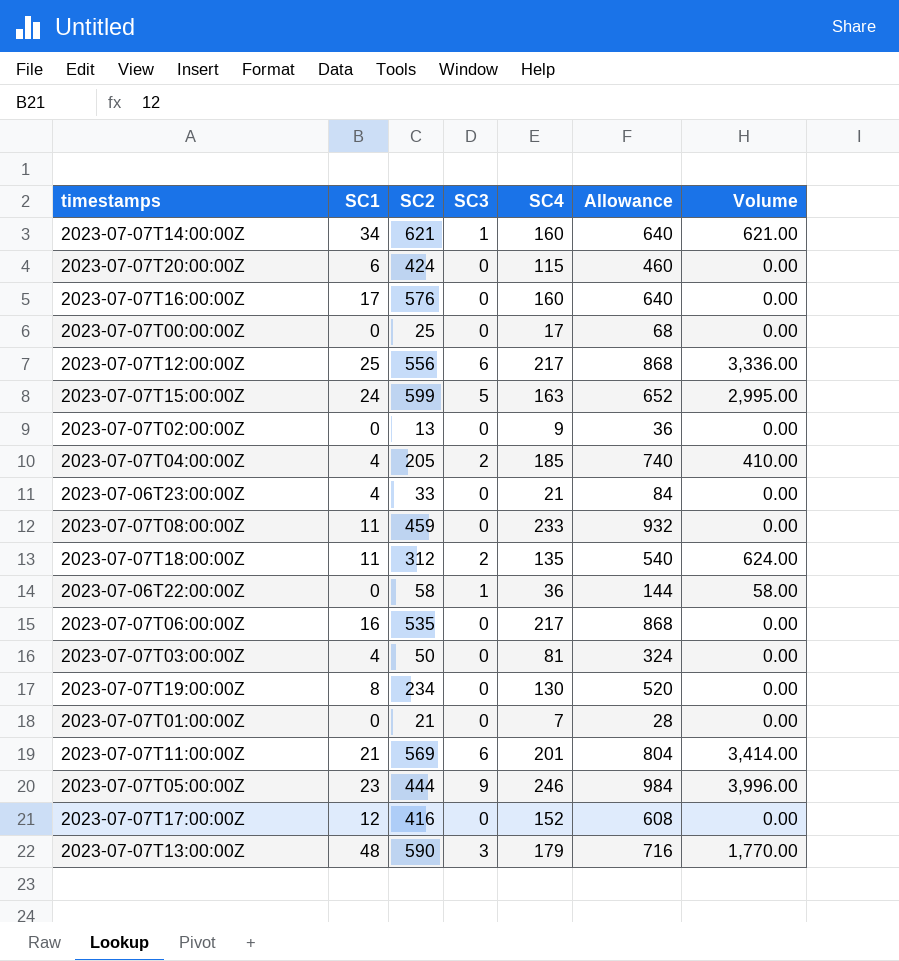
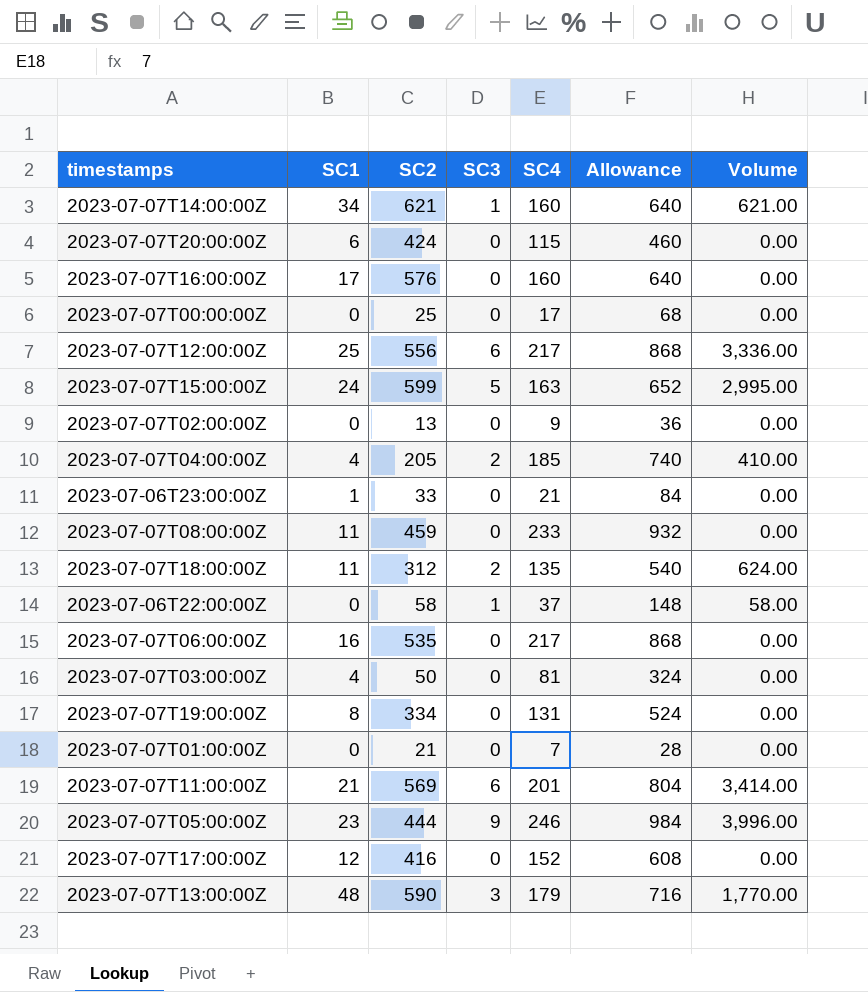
2023-07-06T23:00:00Z | SC1: 4 -> 1
2023-07-06T22:00:00Z | SC4: 36 -> 37
2023-07-06T22:00:00Z | Allowance: 144 -> 148
2023-07-07T19:00:00Z | SC2: 234 -> 334
2023-07-07T19:00:00Z | SC4: 130 -> 131
2023-07-07T19:00:00Z | Allowance: 520 -> 524

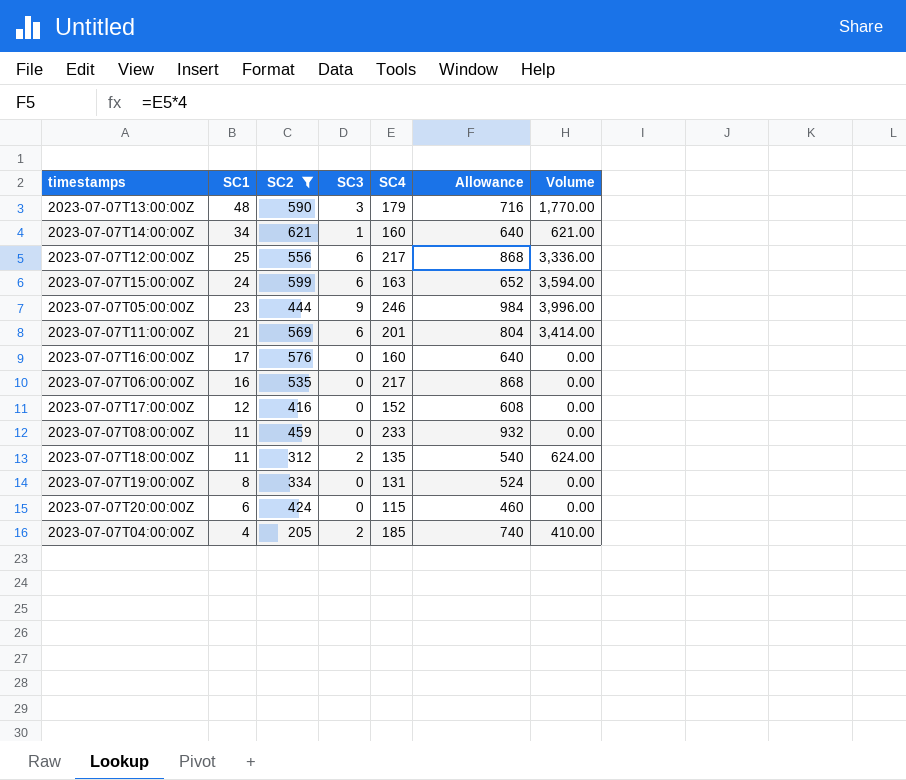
filter: none -> SC2 >= 205
row order: none -> SC1 descending
2023-07-07T15:00:00Z | SC3: 5 -> 6
2023-07-07T15:00:00Z | Volume: 2,995.00 -> 3,594.00

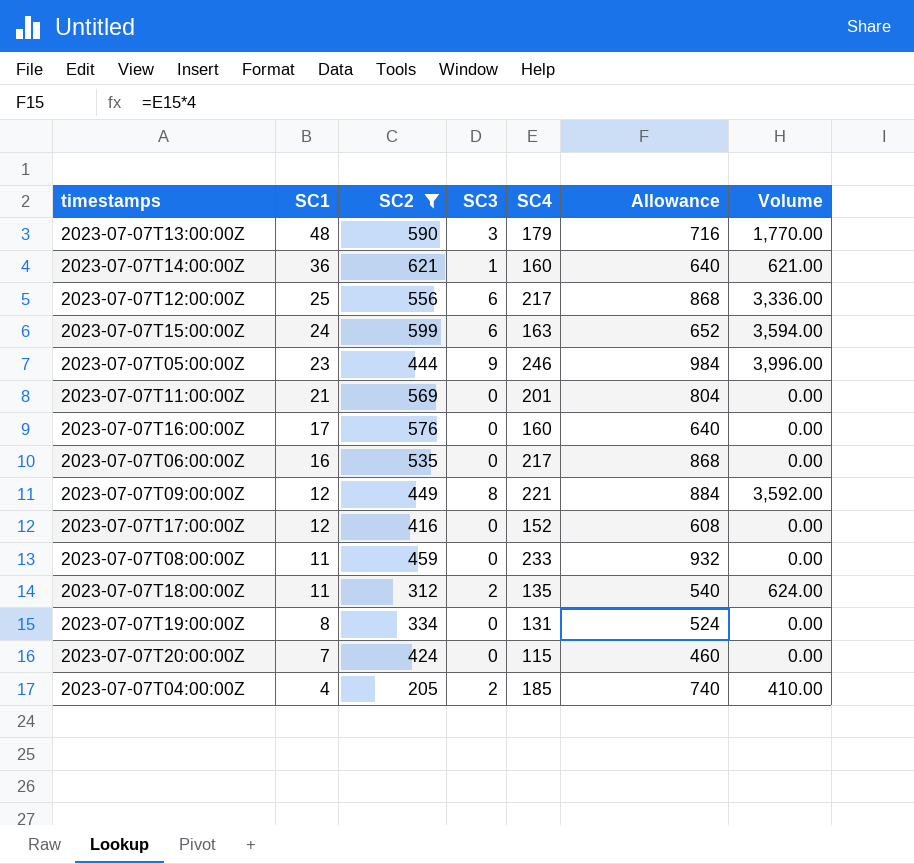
2023-07-07T14:00:00Z | SC1: 34 -> 36
2023-07-07T11:00:00Z | SC3: 6 -> 0
2023-07-07T11:00:00Z | Volume: 3,414.00 -> 0.00
row 2023-07-07T09:00:00Z: none -> 12 | 449 | 8 | 221 | 884 | 3,592.00
2023-07-07T20:00:00Z | SC1: 6 -> 7

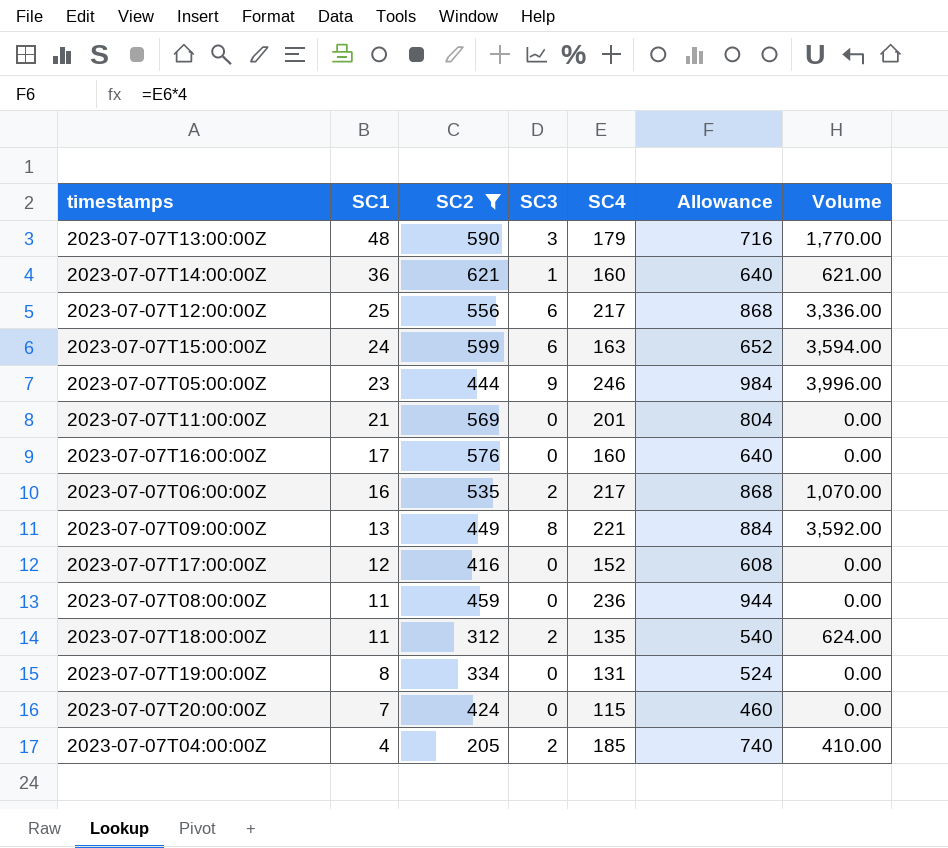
2023-07-07T06:00:00Z | SC3: 0 -> 2
2023-07-07T06:00:00Z | Volume: 0.00 -> 1,070.00
2023-07-07T09:00:00Z | SC1: 12 -> 13
2023-07-07T08:00:00Z | SC4: 233 -> 236
2023-07-07T08:00:00Z | Allowance: 932 -> 944

